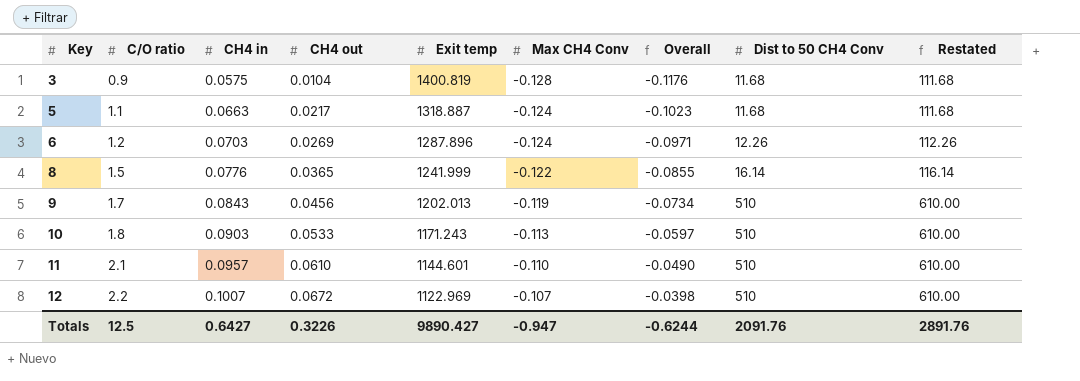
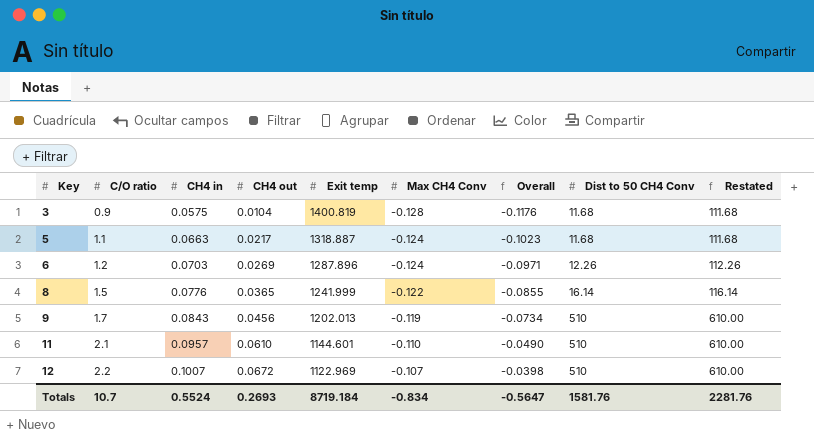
row 10: 1.8 | 0.0903 | 0.0533 | 1171.243 | -0.113 | -0.0597 | 510 | 610.00 -> none
Totals | C/O ratio: 12.5 -> 10.7
Totals | CH4 in: 0.6427 -> 0.5524
Totals | CH4 out: 0.3226 -> 0.2693
Totals | Exit temp: 9890.427 -> 8719.184
Totals | Max CH4 Conv: -0.947 -> -0.834
Totals | Overall: -0.6244 -> -0.5647
Totals | Dist to 50 CH4 Conv: 2091.76 -> 1581.76
Totals | Restated: 2891.76 -> 2281.76

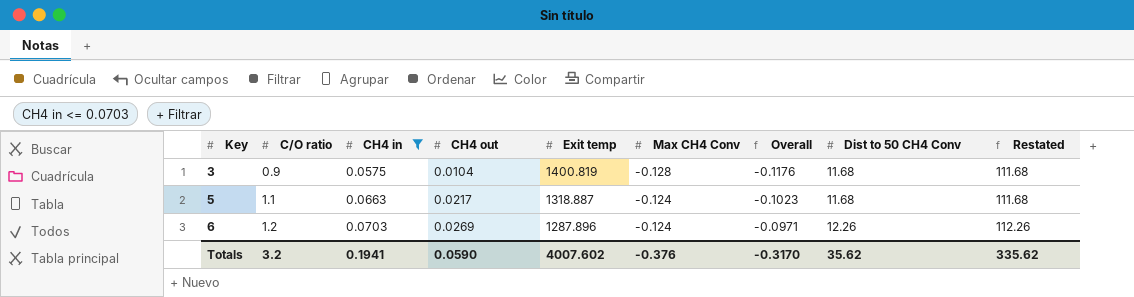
filter: none -> CH4 in <= 0.0703
Totals | C/O ratio: 10.7 -> 3.2
Totals | CH4 in: 0.5524 -> 0.1941
Totals | CH4 out: 0.2693 -> 0.0590
Totals | Exit temp: 8719.184 -> 4007.602
Totals | Max CH4 Conv: -0.834 -> -0.376
Totals | Overall: -0.5647 -> -0.3170
Totals | Dist to 50 CH4 Conv: 1581.76 -> 35.62
Totals | Restated: 2281.76 -> 335.62

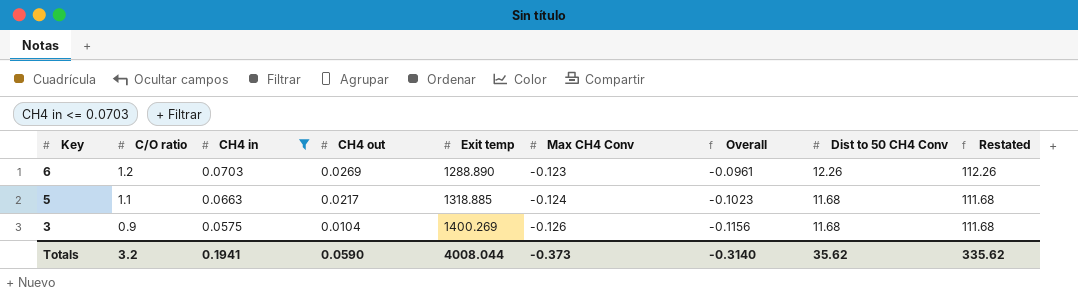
row order: Key ascending -> Key descending
6 | Exit temp: 1287.896 -> 1288.890
6 | Max CH4 Conv: -0.124 -> -0.123
6 | Overall: -0.0971 -> -0.0961
5 | Exit temp: 1318.887 -> 1318.885
3 | Exit temp: 1400.819 -> 1400.269
3 | Max CH4 Conv: -0.128 -> -0.126
3 | Overall: -0.1176 -> -0.1156
Totals | Exit temp: 4007.602 -> 4008.044
Totals | Max CH4 Conv: -0.376 -> -0.373
Totals | Overall: -0.3170 -> -0.3140

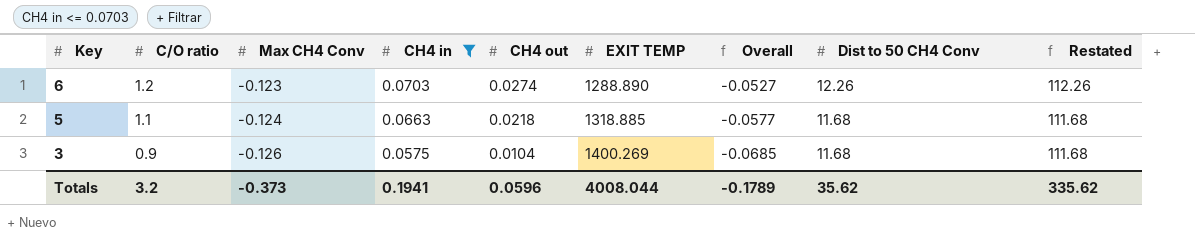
column Max CH4 Conv | position: 6 -> 3
column name: Exit temp -> EXIT TEMP
column Overall | formula: [CH4 out] + [Max CH4 Conv] -> [Max CH4 Conv] + [CH4 in]
6 | CH4 out: 0.0269 -> 0.0274
5 | CH4 out: 0.0217 -> 0.0218
Totals | CH4 out: 0.0590 -> 0.0596
Totals | Overall: -0.3140 -> -0.1789

